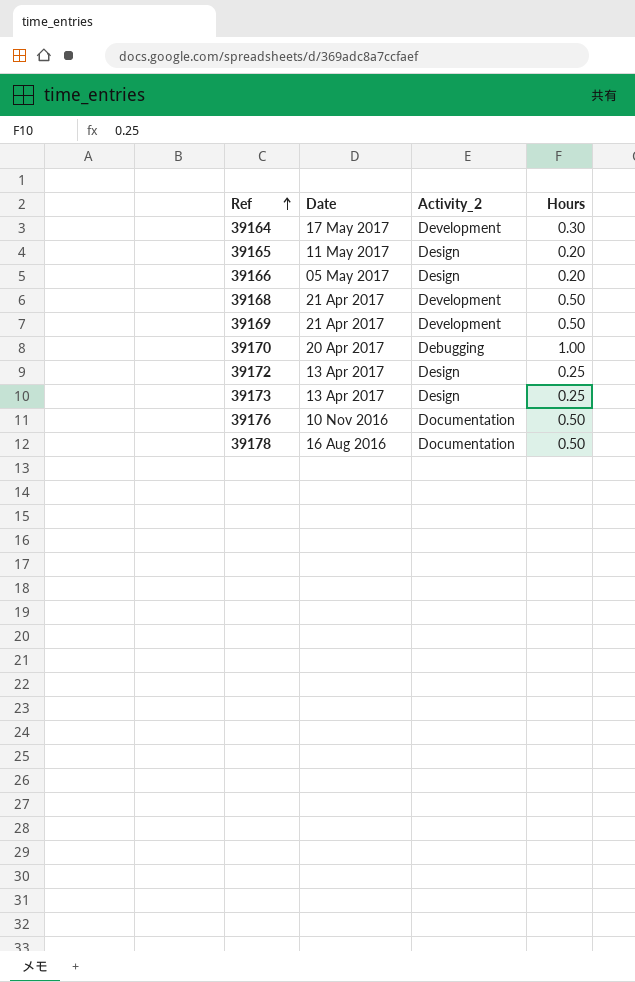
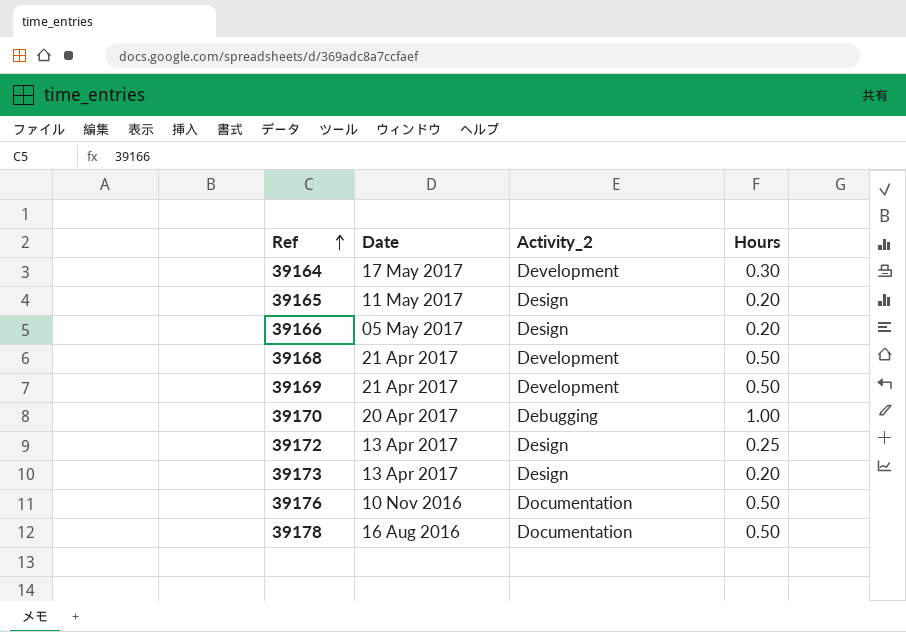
39173 | Hours: 0.25 -> 0.20

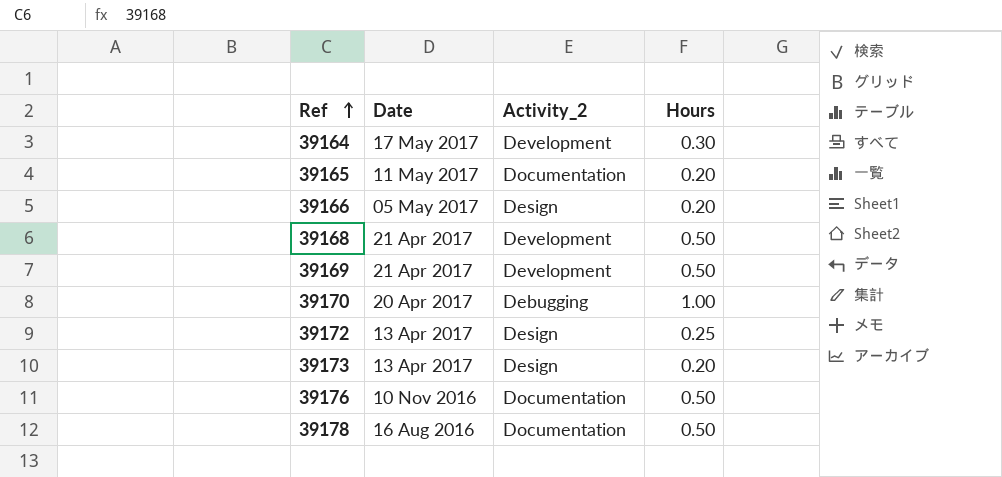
39165 | Activity_2: Design -> Documentation

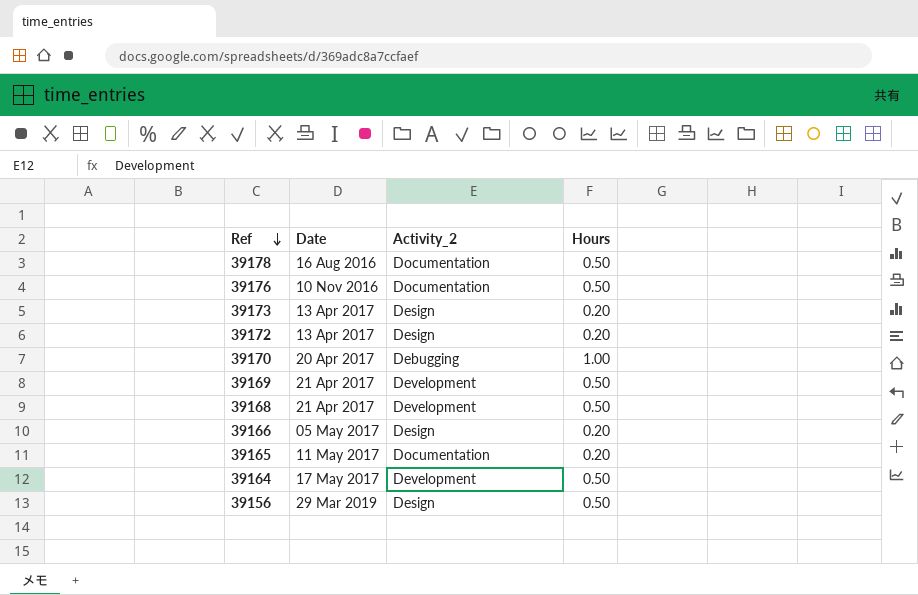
row order: Ref ascending -> Ref descending
39172 | Hours: 0.25 -> 0.20
39164 | Hours: 0.30 -> 0.50
row 39156: none -> 29 Mar 2019 | Design | 0.50

